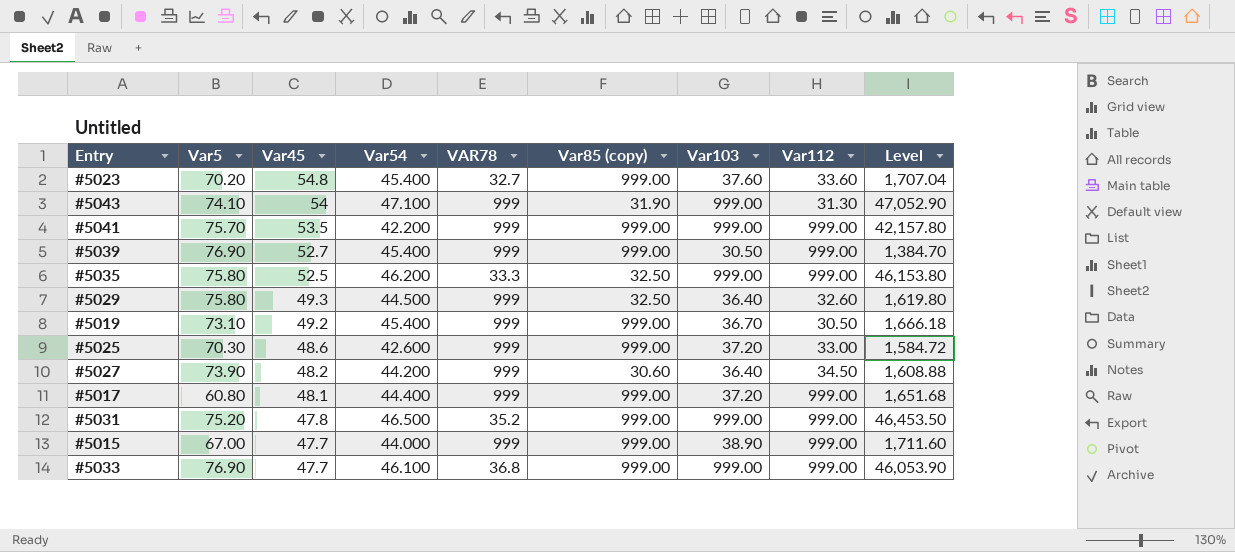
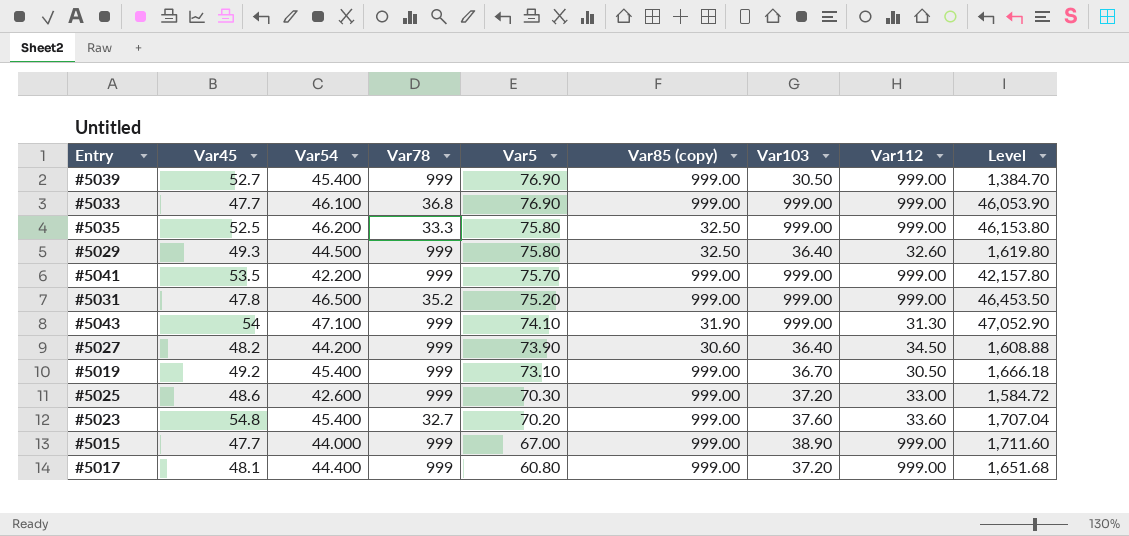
row order: Var45 descending -> Var5 descending
column name: VAR78 -> Var78
column Var5 | position: 2 -> 5

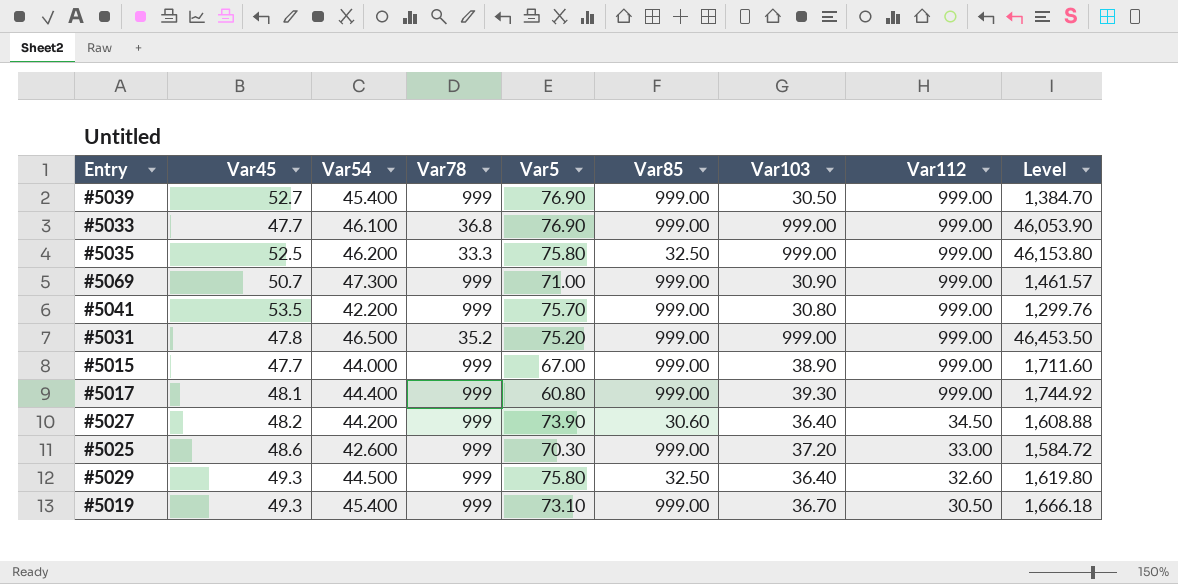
row order: Var5 descending -> Var112 descending
column name: Var85 (copy) -> Var85
row #5043: 54 | 47.100 | 999 | 74.10 | 31.90 | 999.00 | 31.30 | 47,052.90 -> none
row #5023: 54.8 | 45.400 | 32.7 | 70.20 | 999.00 | 37.60 | 33.60 | 1,707.04 -> none
row #5069: none -> 50.7 | 47.300 | 999 | 71.00 | 999.00 | 30.90 | 999.00 | 1,461.57
#5041 | Var103: 999.00 -> 30.80
#5041 | Level: 42,157.80 -> 1,299.76
#5017 | Var103: 37.20 -> 39.30
#5017 | Level: 1,651.68 -> 1,744.92
#5019 | Var45: 49.2 -> 49.3

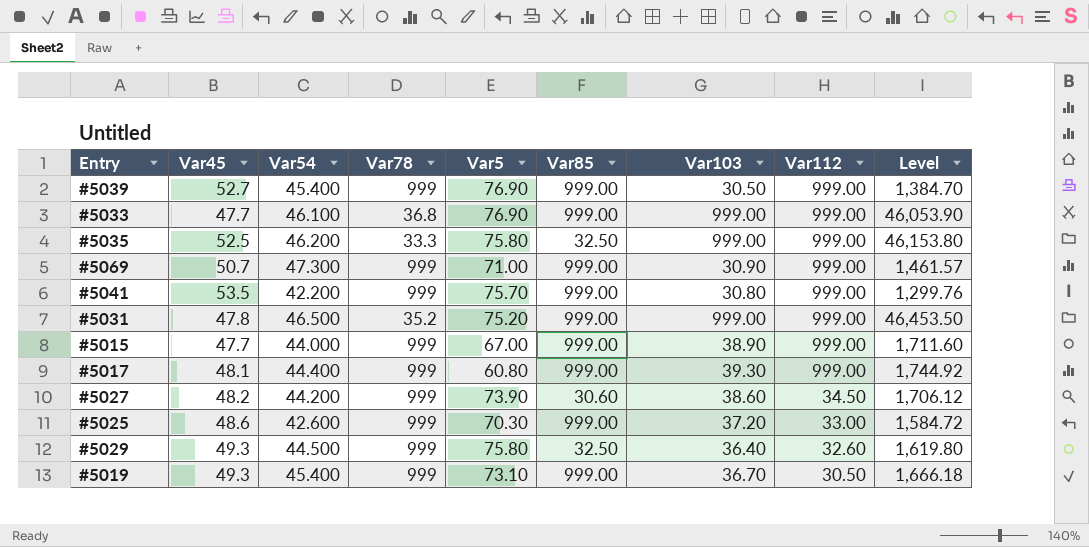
#5027 | Var103: 36.40 -> 38.60
#5027 | Level: 1,608.88 -> 1,706.12

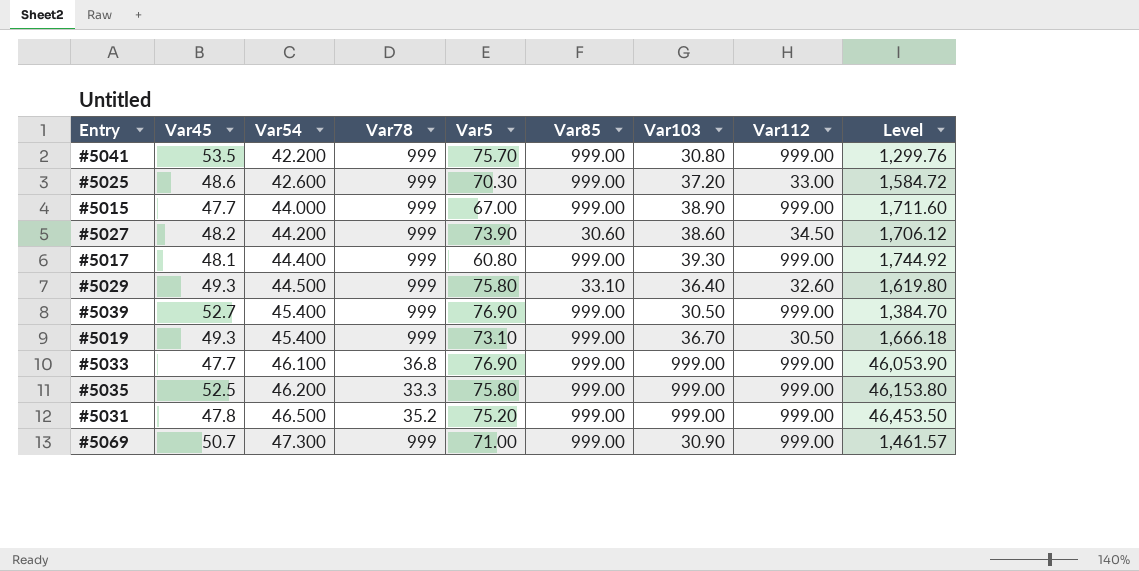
row order: Var112 descending -> Var54 ascending
#5029 | Var85: 32.50 -> 33.10
#5035 | Var85: 32.50 -> 999.00

